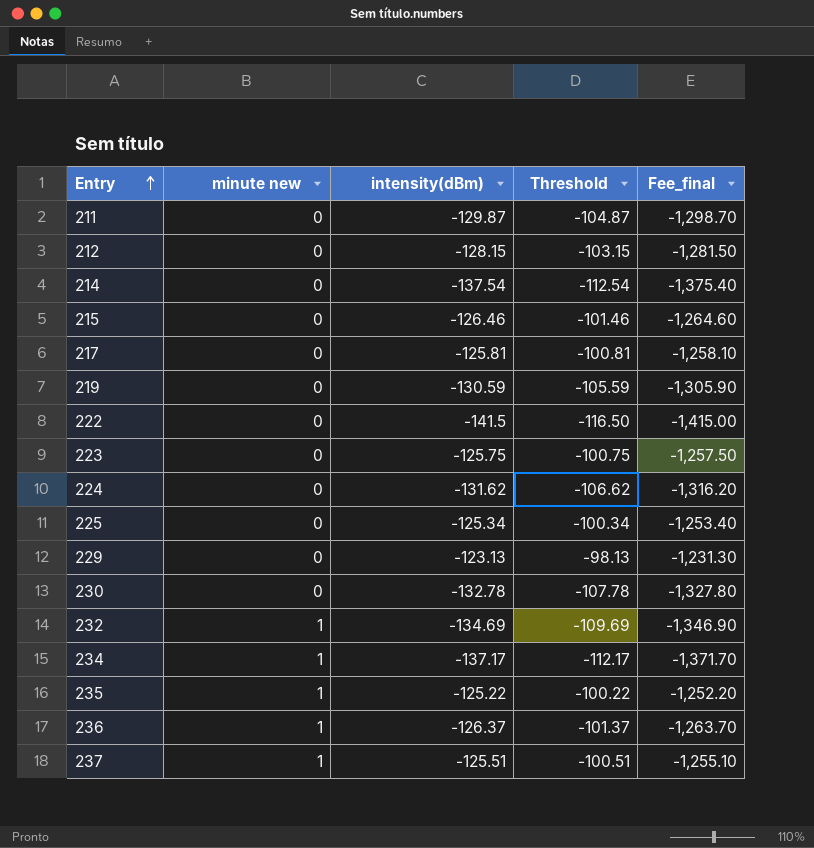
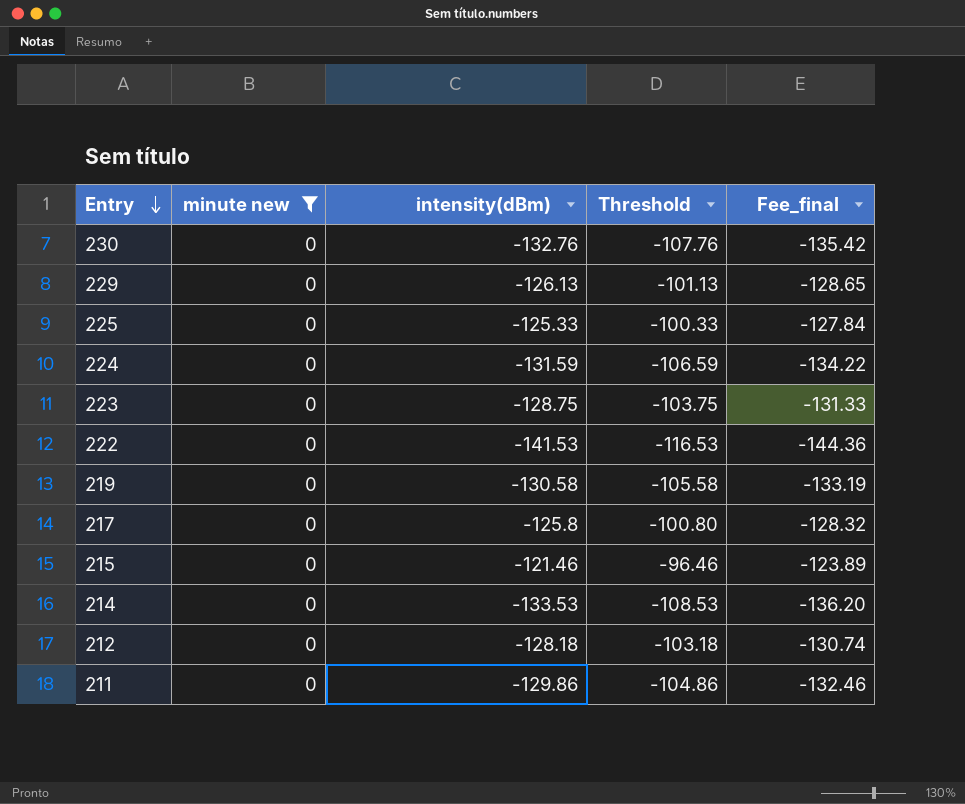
filter: none -> minute new = 0
row order: Entry ascending -> Entry descending
column Fee_final | formula: [intensity(dBm)] * 10 -> [intensity(dBm)] * 1.02
230 | intensity(dBm): -132.78 -> -132.76
230 | Threshold: -107.78 -> -107.76
229 | intensity(dBm): -123.13 -> -126.13
229 | Threshold: -98.13 -> -101.13
225 | intensity(dBm): -125.34 -> -125.33
225 | Threshold: -100.34 -> -100.33
224 | intensity(dBm): -131.62 -> -131.59
224 | Threshold: -106.62 -> -106.59
223 | intensity(dBm): -125.75 -> -128.75
223 | Threshold: -100.75 -> -103.75
222 | intensity(dBm): -141.5 -> -141.53
222 | Threshold: -116.50 -> -116.53
219 | intensity(dBm): -130.59 -> -130.58
219 | Threshold: -105.59 -> -105.58
217 | intensity(dBm): -125.81 -> -125.8
217 | Threshold: -100.81 -> -100.80
215 | intensity(dBm): -126.46 -> -121.46
215 | Threshold: -101.46 -> -96.46
214 | intensity(dBm): -137.54 -> -133.53
214 | Threshold: -112.54 -> -108.53
212 | intensity(dBm): -128.15 -> -128.18
212 | Threshold: -103.15 -> -103.18
211 | intensity(dBm): -129.87 -> -129.86
211 | Threshold: -104.87 -> -104.86

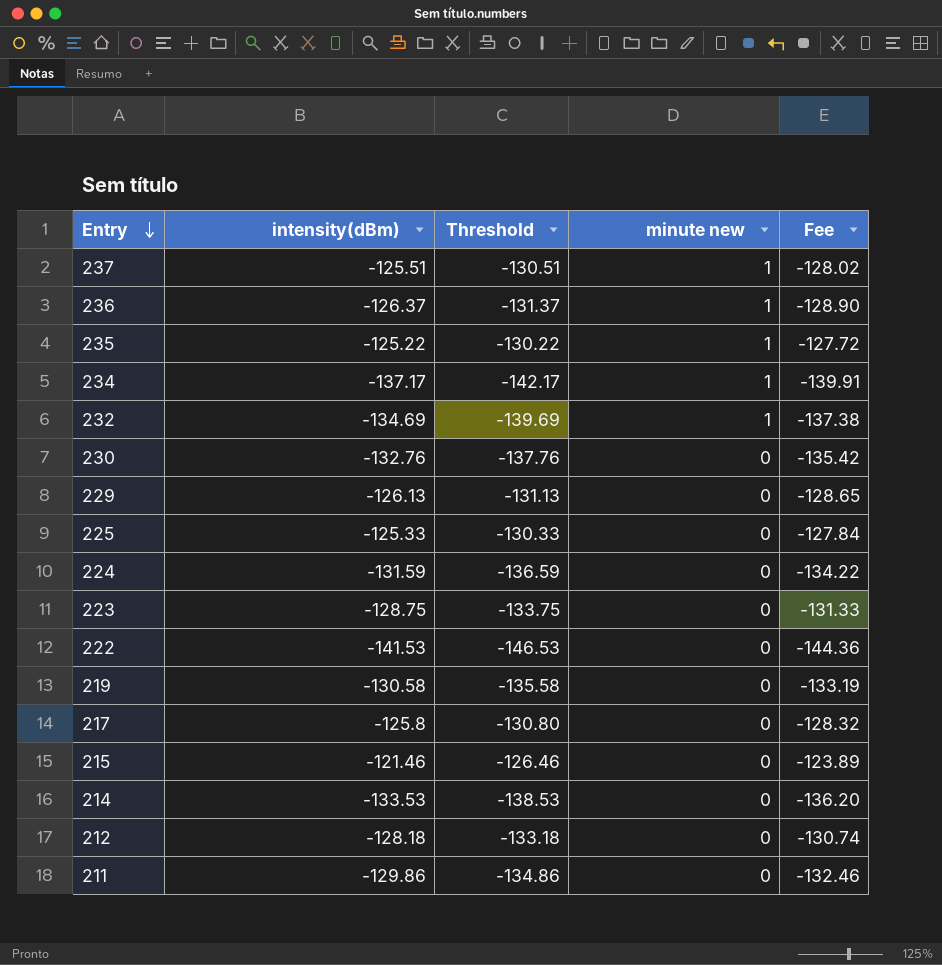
filter: minute new = 0 -> none
column Threshold | formula: [intensity(dBm)] + 25 -> [intensity(dBm)] - 5
column minute new | position: 2 -> 4
column name: Fee_final -> Fee

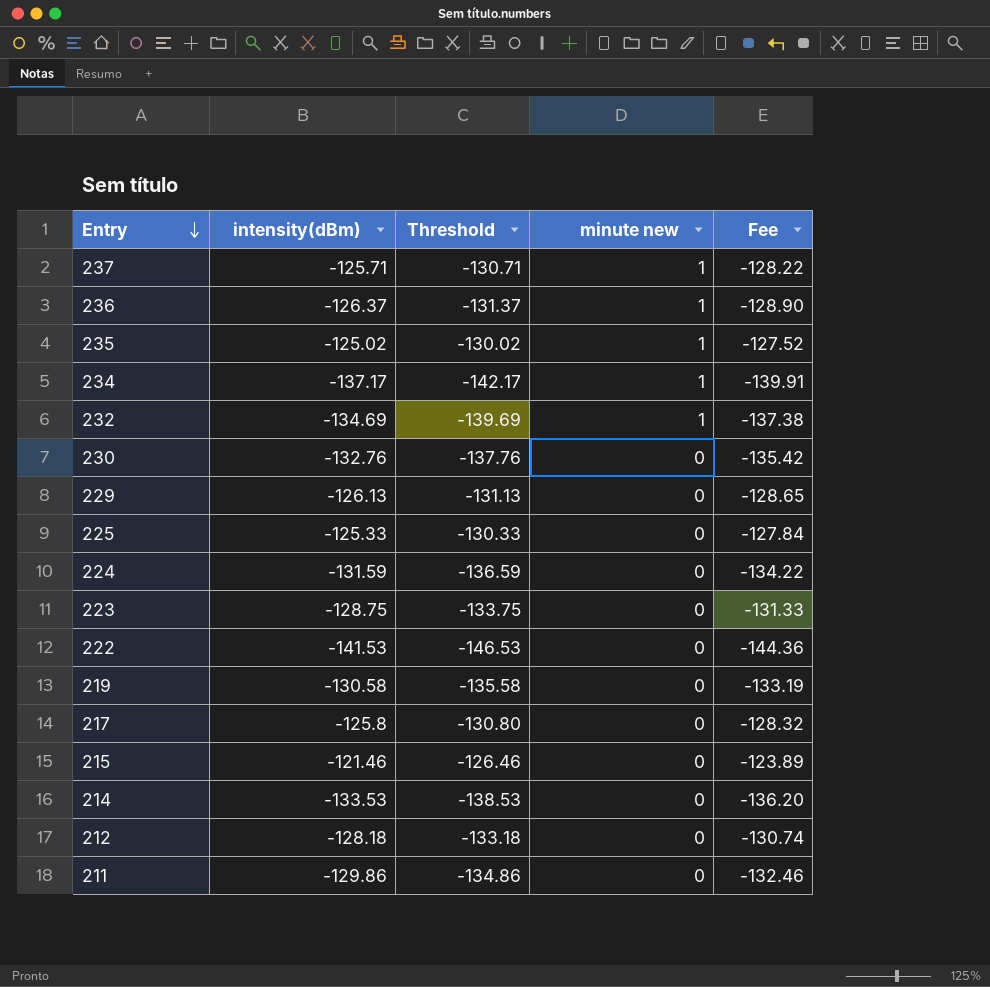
237 | intensity(dBm): -125.51 -> -125.71
237 | Threshold: -130.51 -> -130.71
237 | Fee: -128.02 -> -128.22
235 | intensity(dBm): -125.22 -> -125.02
235 | Threshold: -130.22 -> -130.02
235 | Fee: -127.72 -> -127.52

